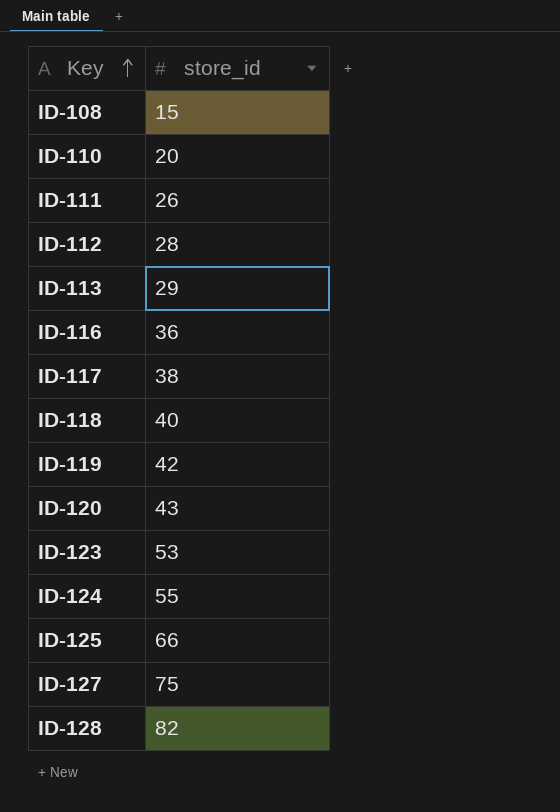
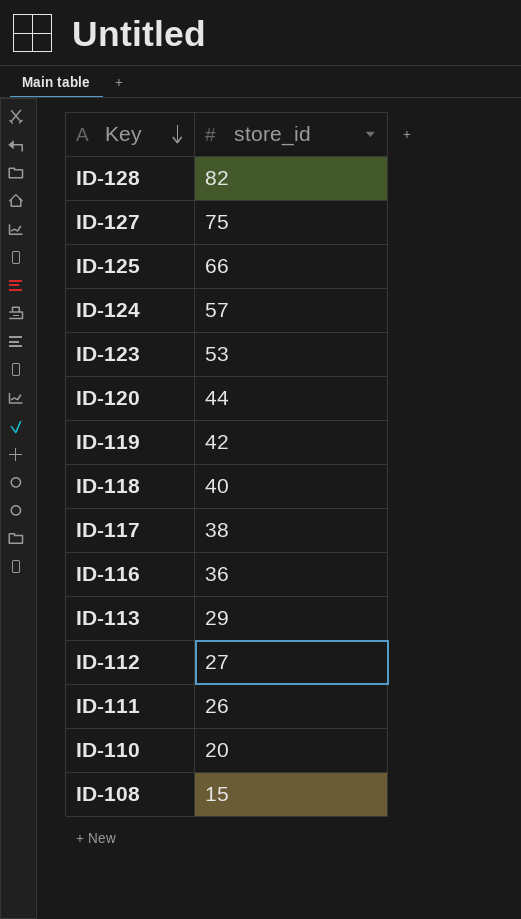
row order: Key ascending -> Key descending
ID-124 | store_id: 55 -> 57
ID-120 | store_id: 43 -> 44
ID-112 | store_id: 28 -> 27

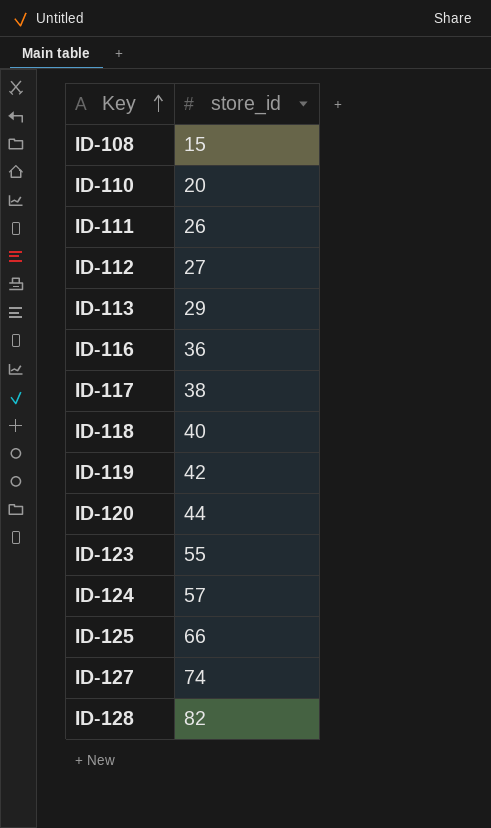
row order: Key descending -> Key ascending
ID-123 | store_id: 53 -> 55
ID-127 | store_id: 75 -> 74

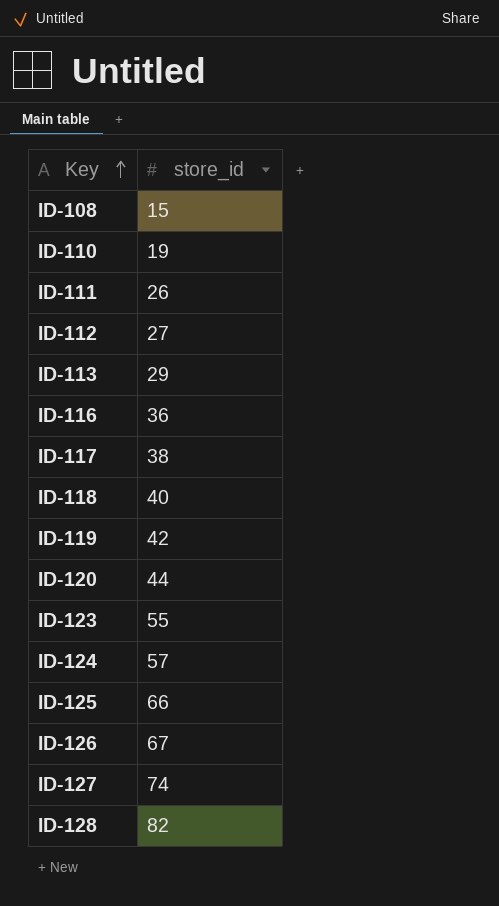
ID-110 | store_id: 20 -> 19
row ID-126: none -> 67

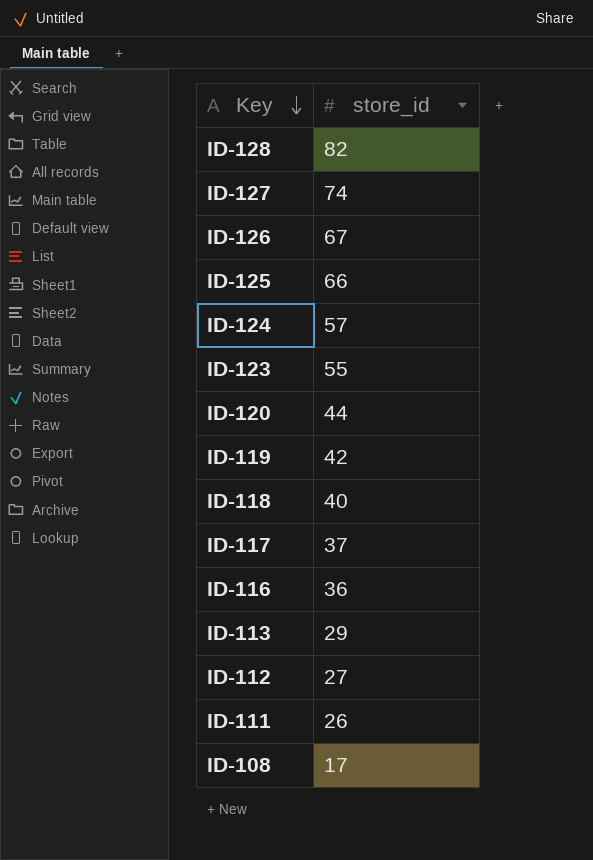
row order: Key ascending -> Key descending
row ID-110: 19 -> none
ID-117 | store_id: 38 -> 37
ID-108 | store_id: 15 -> 17

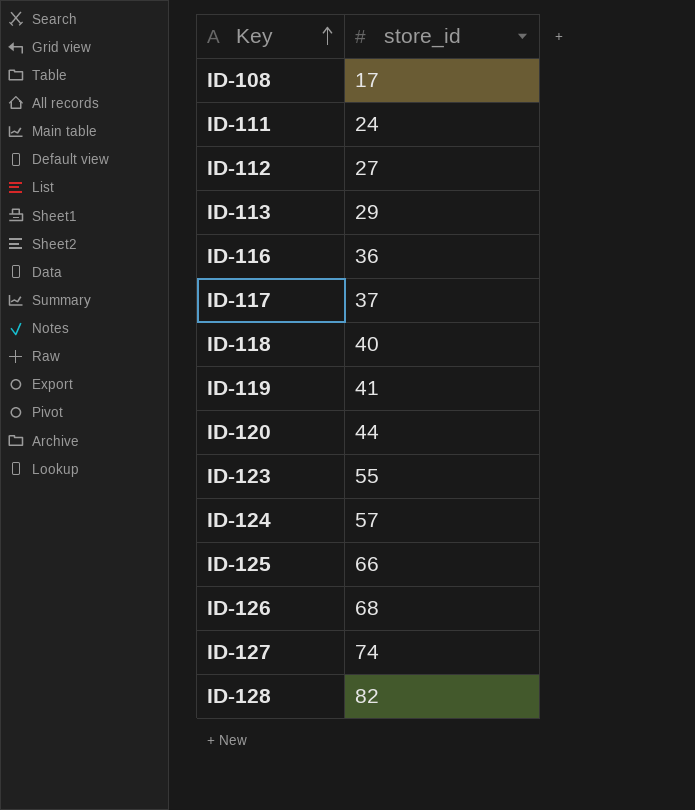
row order: Key descending -> Key ascending
ID-111 | store_id: 26 -> 24
ID-119 | store_id: 42 -> 41
ID-126 | store_id: 67 -> 68

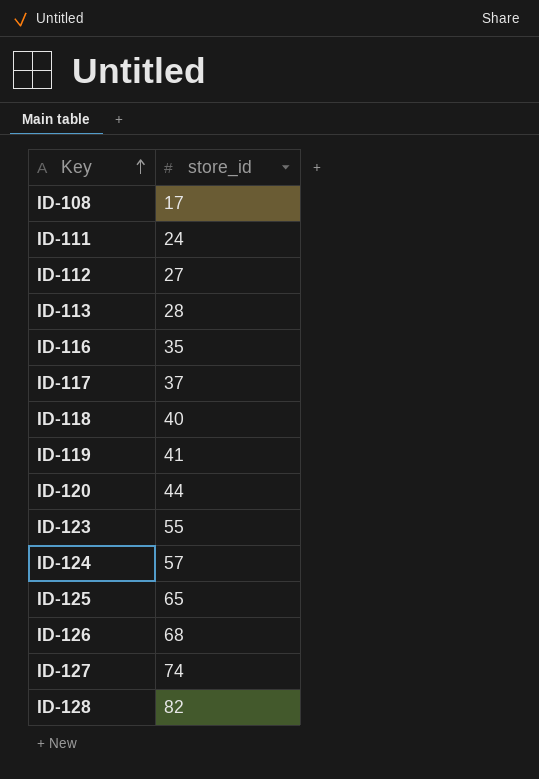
ID-113 | store_id: 29 -> 28
ID-116 | store_id: 36 -> 35
ID-125 | store_id: 66 -> 65

